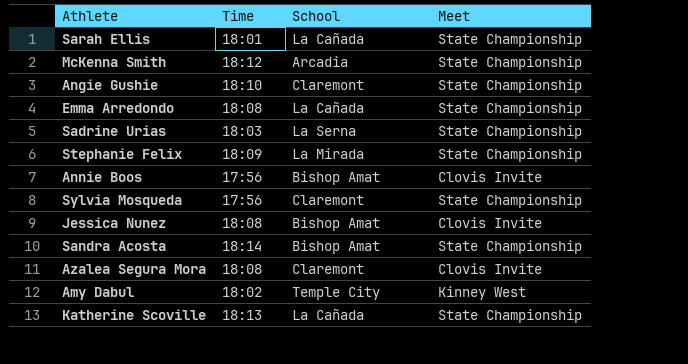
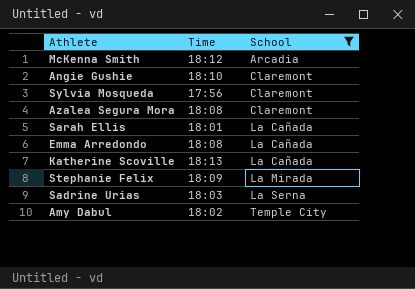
filter: none -> School != Bishop Amat
row order: none -> School ascending
column Meet | position: 4 -> none

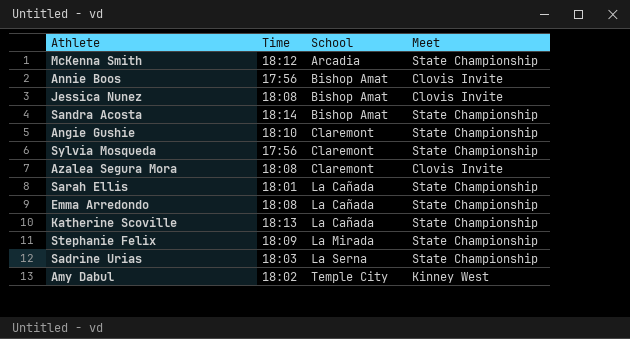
filter: School != Bishop Amat -> none
column Meet | position: none -> 4

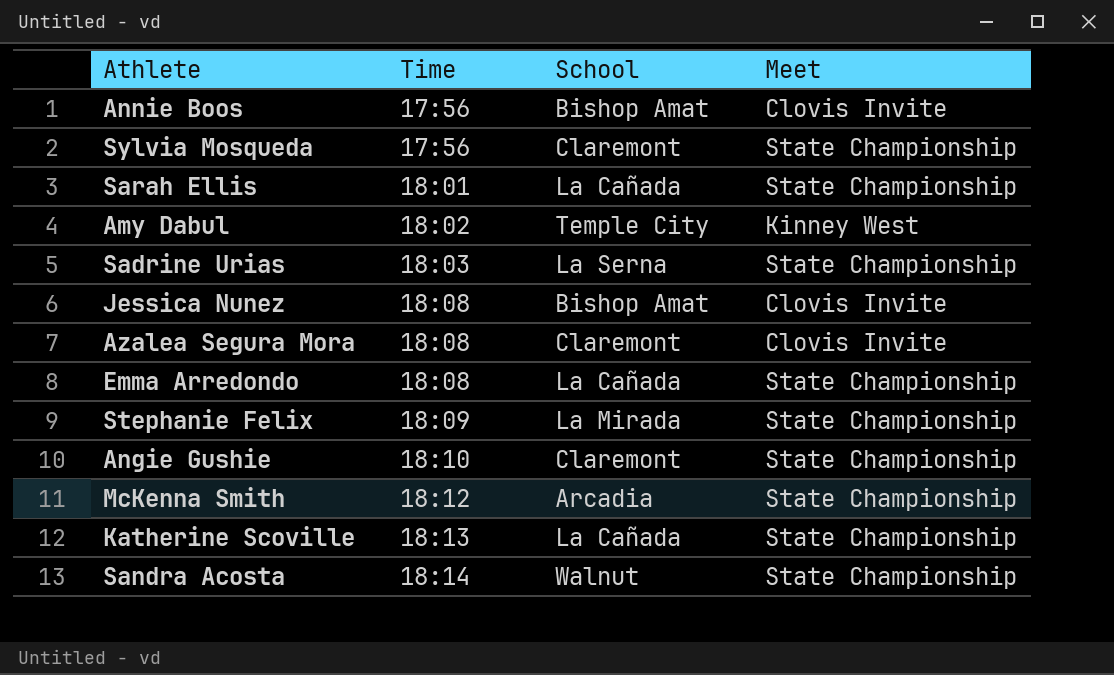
row order: School ascending -> Time ascending
Sandra Acosta | School: Bishop Amat -> Walnut

